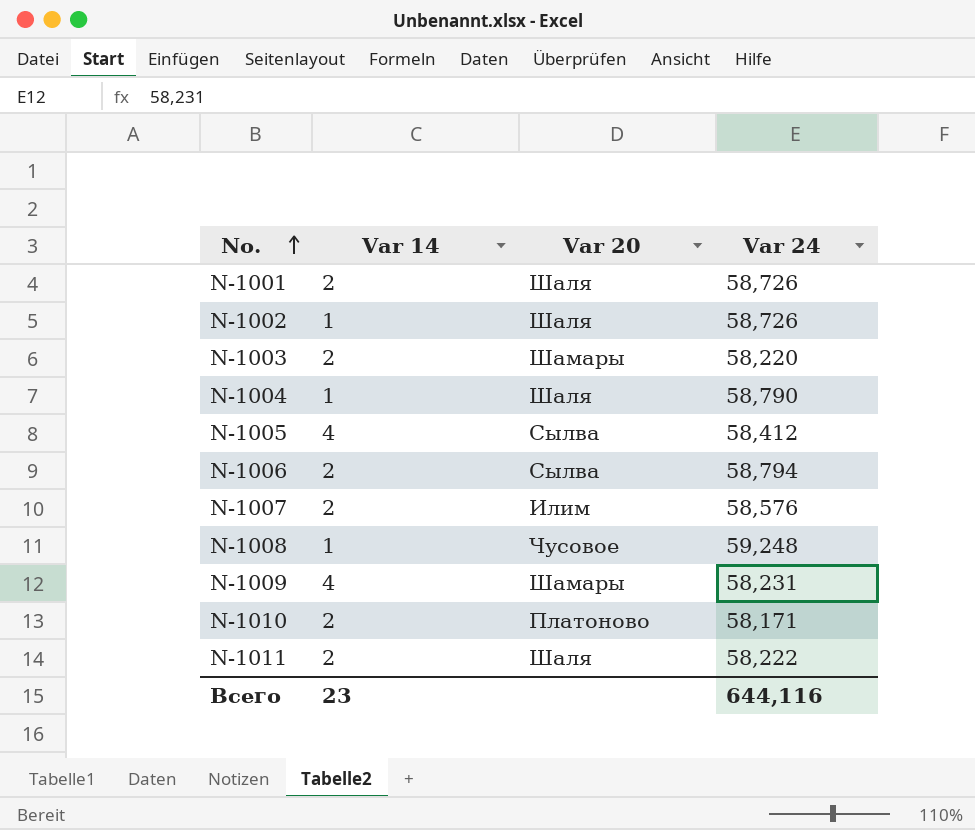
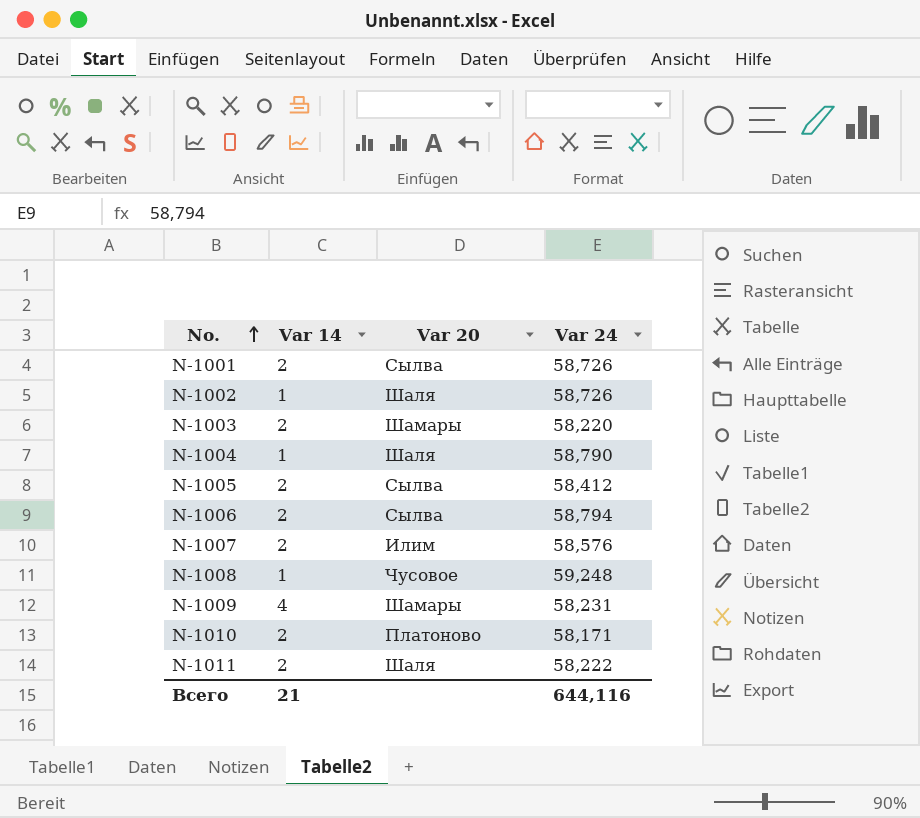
N-1001 | Var 20: Шаля -> Сылва
N-1005 | Var 14: 4 -> 2
Всего | Var 14: 23 -> 21

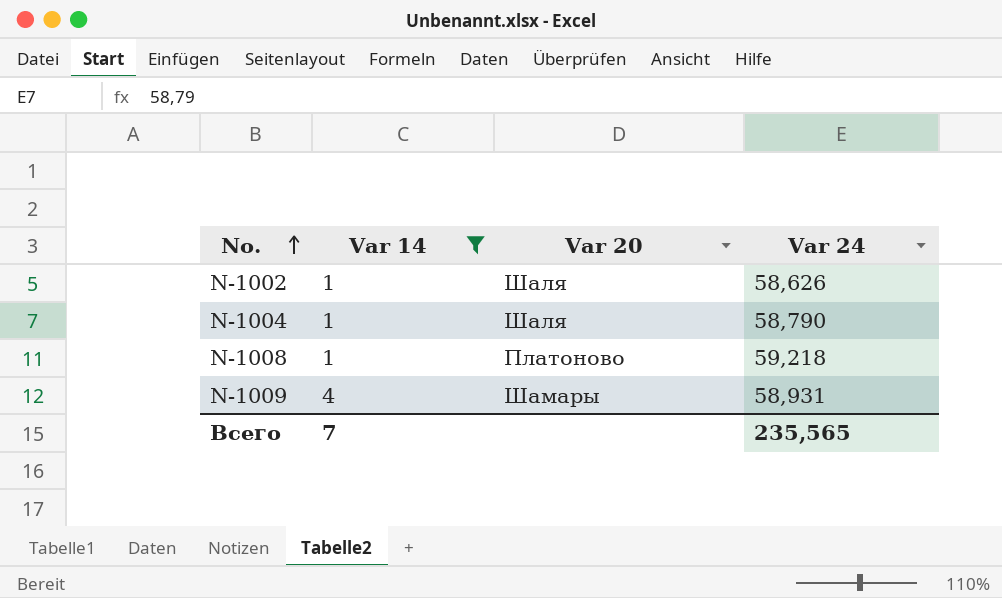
filter: none -> Var 14 != 2
N-1002 | Var 24: 58,726 -> 58,626
N-1008 | Var 20: Чусовое -> Платоново
N-1008 | Var 24: 59,248 -> 59,218
N-1009 | Var 24: 58,231 -> 58,931
Всего | Var 14: 21 -> 7
Всего | Var 24: 644,116 -> 235,565

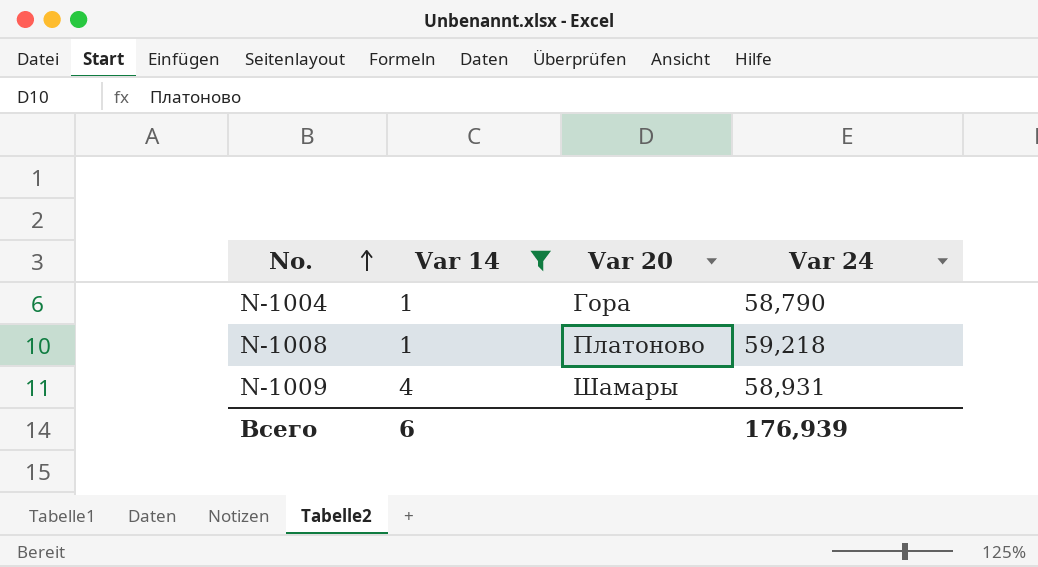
row N-1002: 1 | Шаля | 58,626 -> none
N-1004 | Var 20: Шаля -> Гора
Всего | Var 14: 7 -> 6
Всего | Var 24: 235,565 -> 176,939

